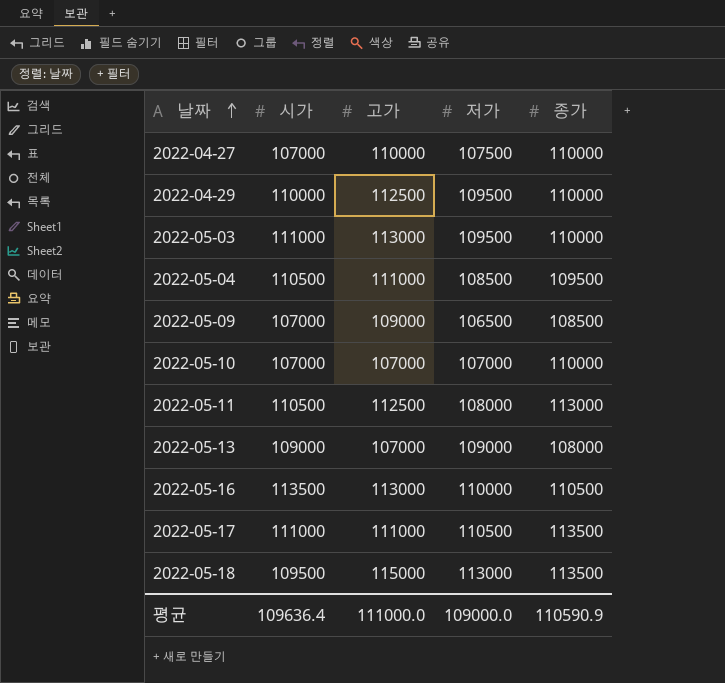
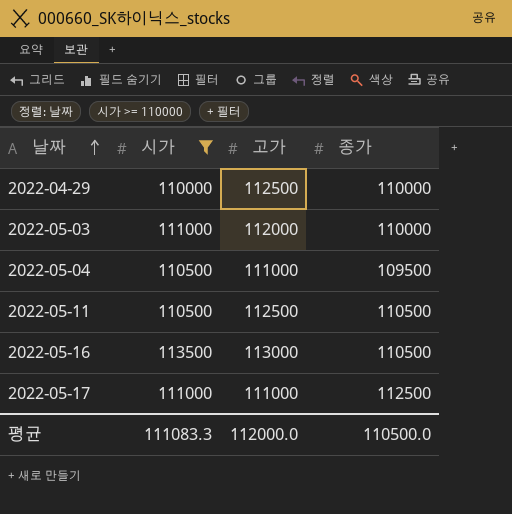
filter: none -> 시가 >= 110000
column 저가 | position: 4 -> none
2022-05-03 | 고가: 113000 -> 112000
2022-05-11 | 종가: 113000 -> 110500
2022-05-17 | 종가: 113500 -> 112500
평균 | 시가: 109636.4 -> 111083.3
평균 | 고가: 111000.0 -> 112000.0
평균 | 종가: 110590.9 -> 110500.0

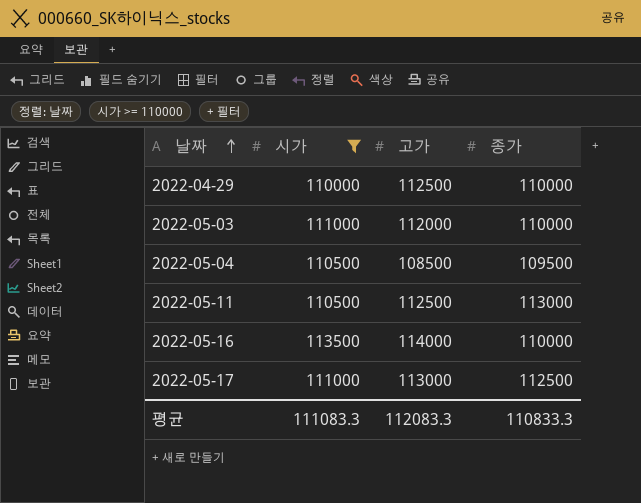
2022-05-04 | 고가: 111000 -> 108500
2022-05-11 | 종가: 110500 -> 113000
2022-05-16 | 고가: 113000 -> 114000
2022-05-16 | 종가: 110500 -> 110000
2022-05-17 | 고가: 111000 -> 113000
평균 | 고가: 112000.0 -> 112083.3
평균 | 종가: 110500.0 -> 110833.3

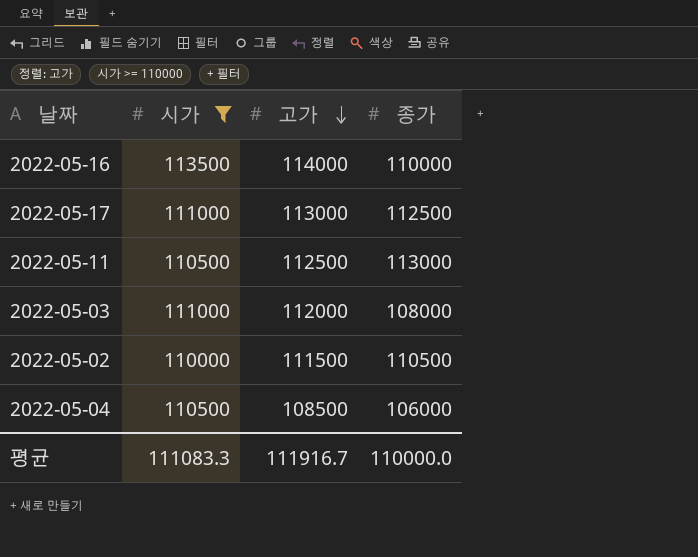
row order: 날짜 ascending -> 고가 descending
row 2022-04-29: 110000 | 112500 | 110000 -> none
2022-05-03 | 종가: 110000 -> 108000
row 2022-05-02: none -> 110000 | 111500 | 110500
2022-05-04 | 종가: 109500 -> 106000
평균 | 고가: 112083.3 -> 111916.7
평균 | 종가: 110833.3 -> 110000.0

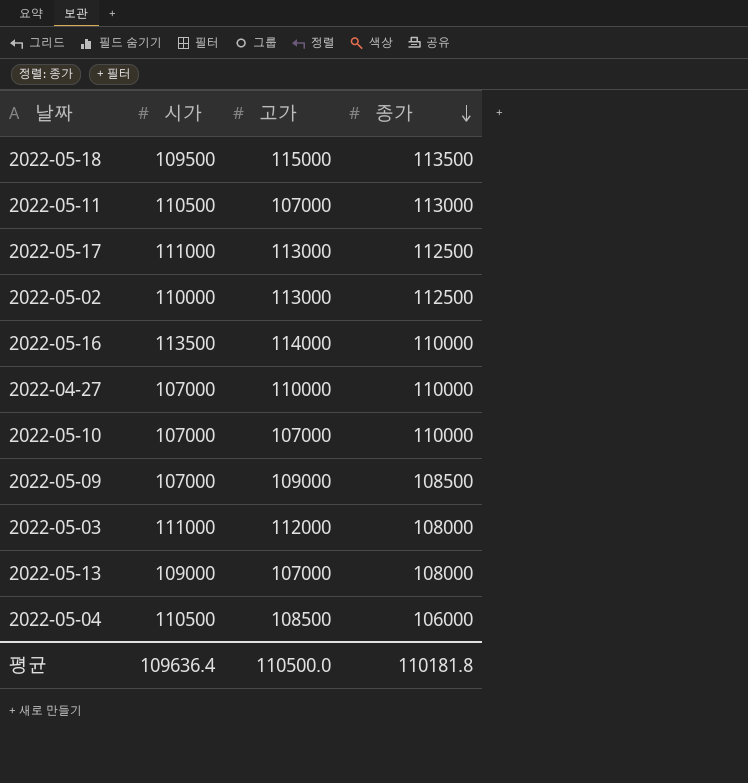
filter: 시가 >= 110000 -> none
row order: 고가 descending -> 종가 descending
2022-05-11 | 고가: 112500 -> 107000
2022-05-02 | 고가: 111500 -> 113000
2022-05-02 | 종가: 110500 -> 112500
평균 | 시가: 111083.3 -> 109636.4
평균 | 고가: 111916.7 -> 110500.0
평균 | 종가: 110000.0 -> 110181.8

